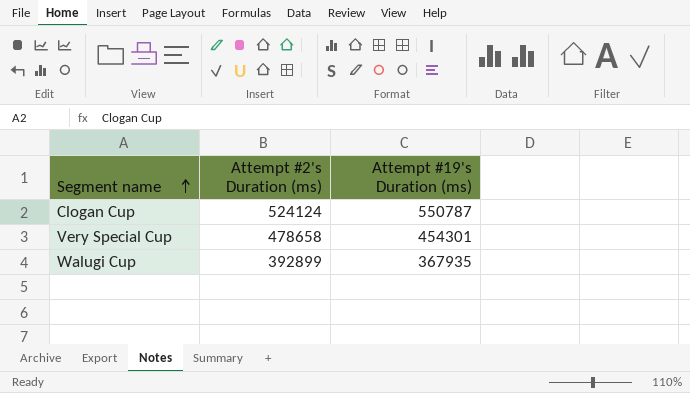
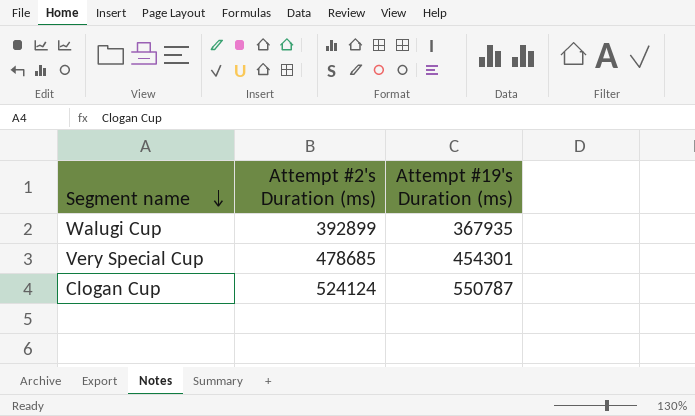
row order: Segment name ascending -> Segment name descending
Very Special Cup | Attempt #2's Duration (ms): 478658 -> 478685

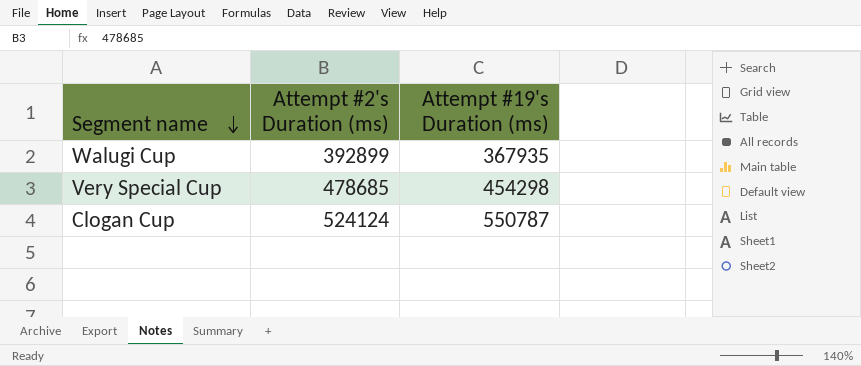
Very Special Cup | Attempt #19's Duration (ms): 454301 -> 454298

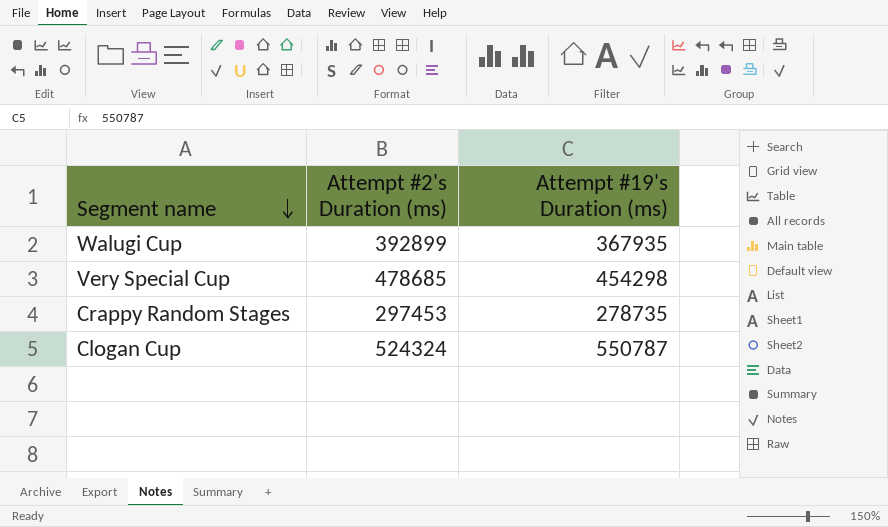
row Crappy Random Stages: none -> 297453 | 278735
Clogan Cup | Attempt #2's Duration (ms): 524124 -> 524324

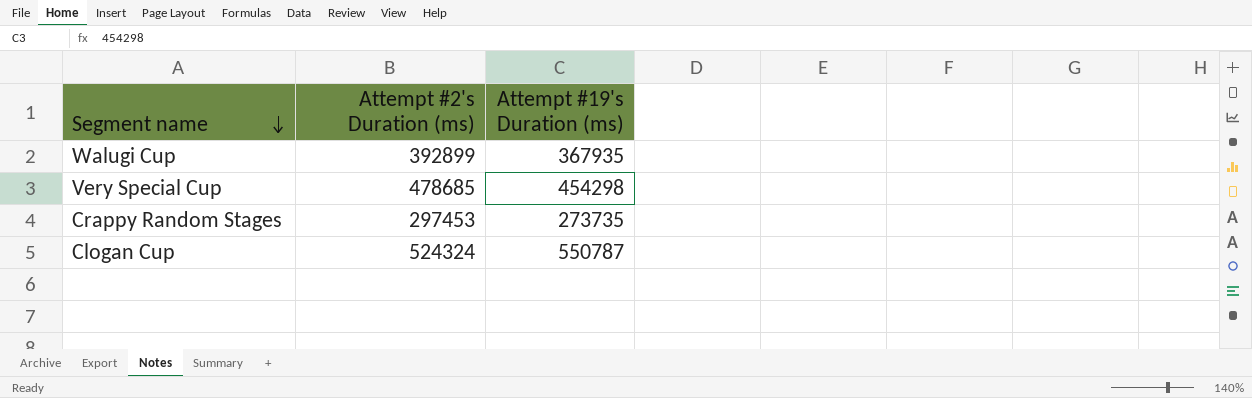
Crappy Random Stages | Attempt #19's Duration (ms): 278735 -> 273735

